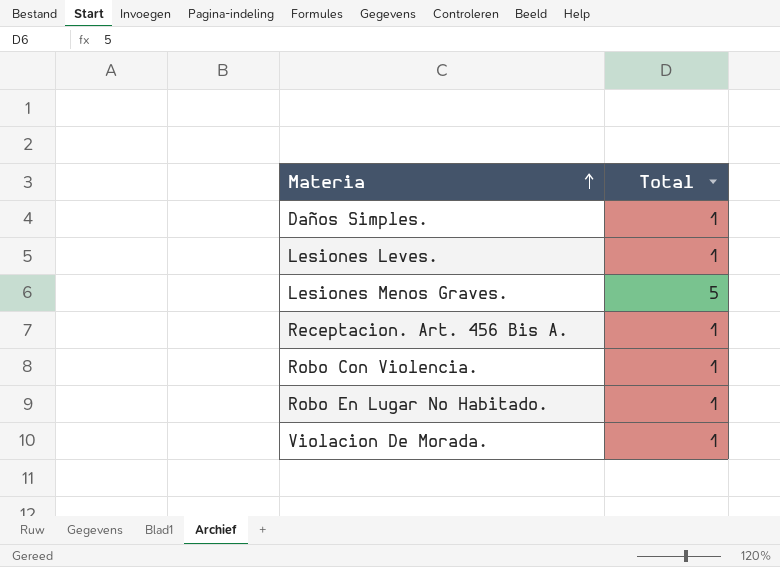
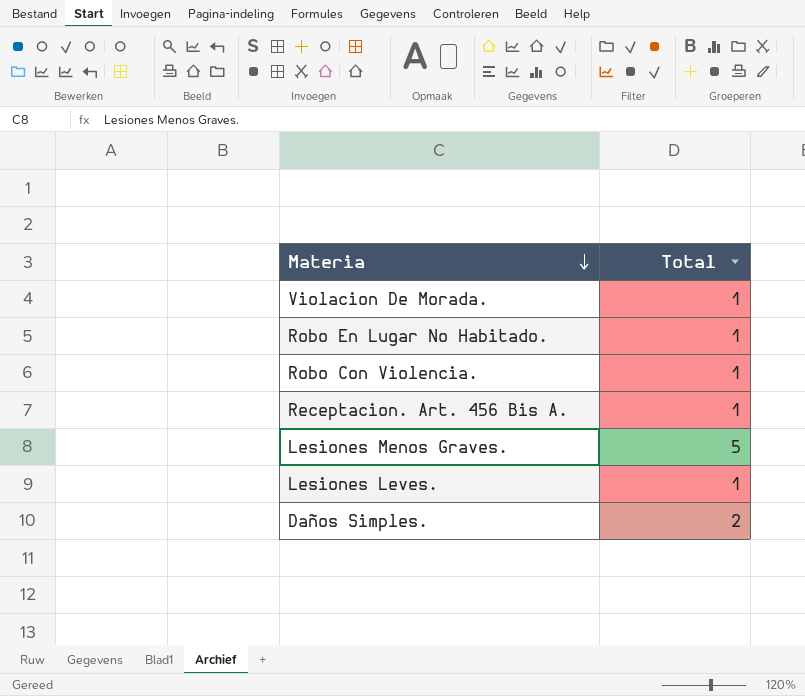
row order: Materia ascending -> Materia descending
Daños Simples. | Total: 1 -> 2

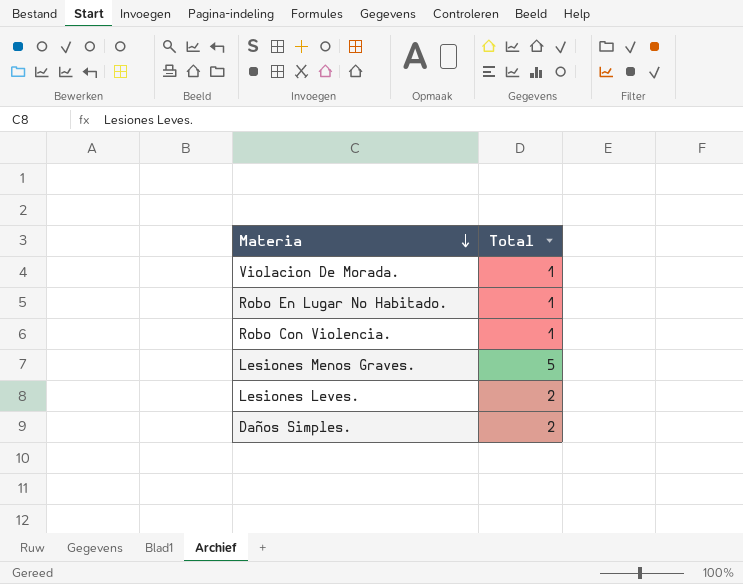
row Receptacion. Art. 456 Bis A.: 1 -> none
Lesiones Leves. | Total: 1 -> 2

